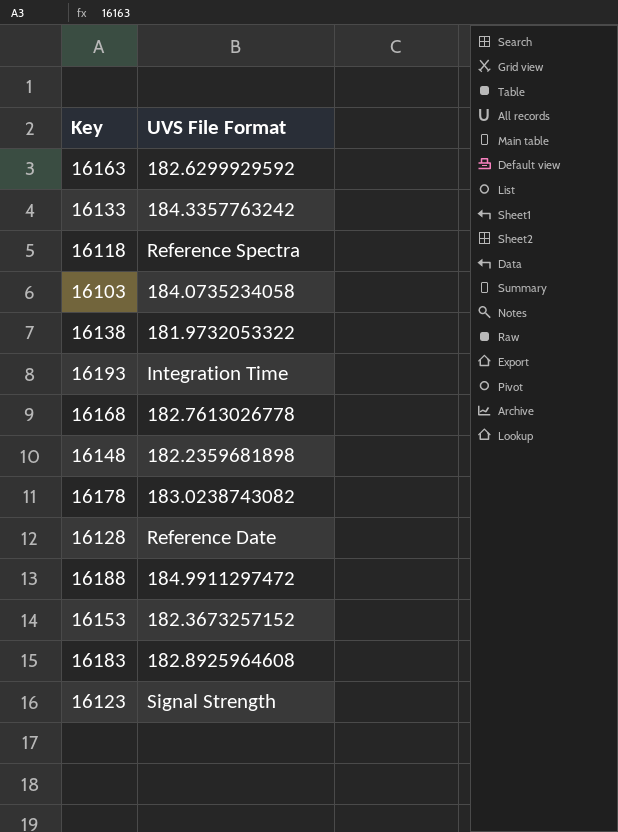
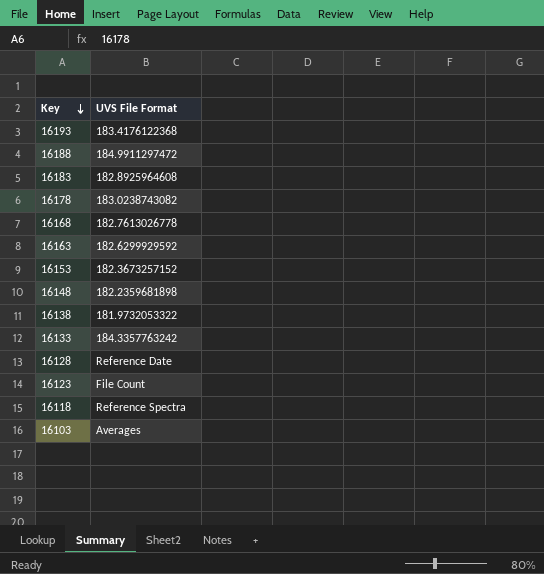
row order: none -> Key descending
16193 | UVS File Format: Integration Time -> 183.4176122368
16123 | UVS File Format: Signal Strength -> File Count
16103 | UVS File Format: 184.0735234058 -> Averages

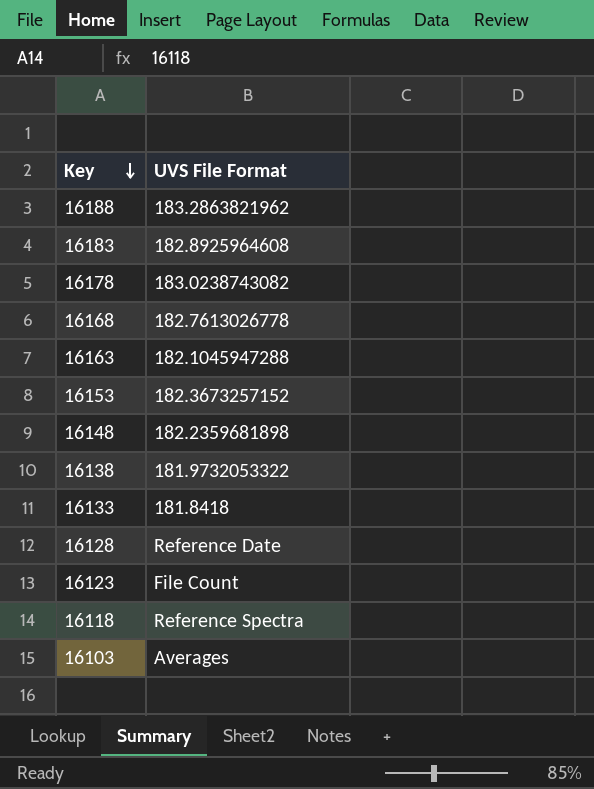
row 16193: 183.4176122368 -> none
16188 | UVS File Format: 184.9911297472 -> 183.2863821962
16163 | UVS File Format: 182.6299929592 -> 182.1045947288
16133 | UVS File Format: 184.3357763242 -> 181.8418

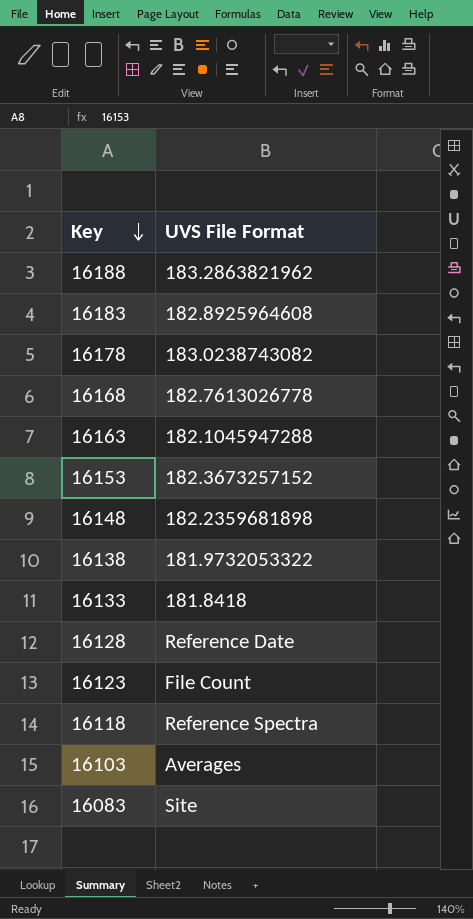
row 16083: none -> Site

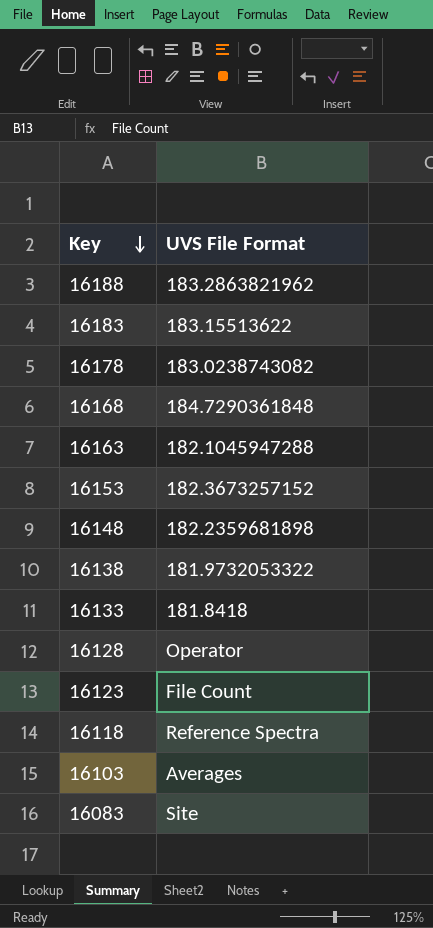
16183 | UVS File Format: 182.8925964608 -> 183.15513622
16168 | UVS File Format: 182.7613026778 -> 184.7290361848
16128 | UVS File Format: Reference Date -> Operator

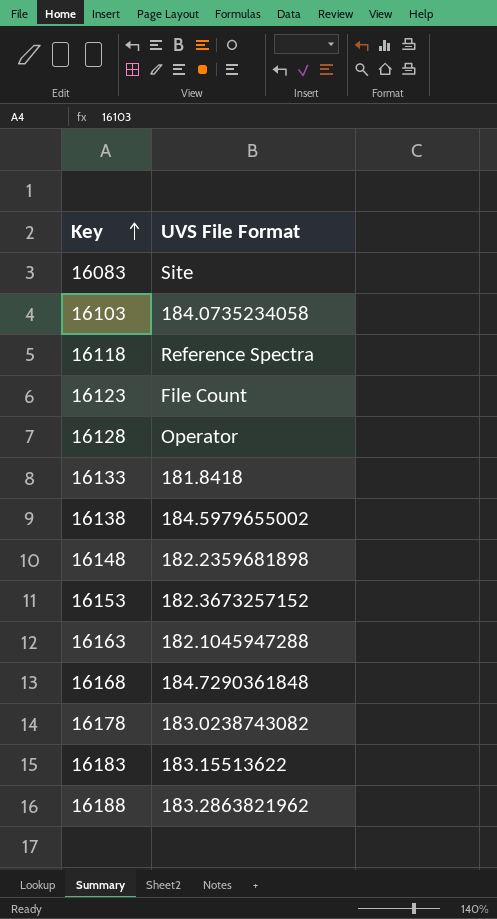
row order: Key descending -> Key ascending
16103 | UVS File Format: Averages -> 184.0735234058
16138 | UVS File Format: 181.9732053322 -> 184.5979655002

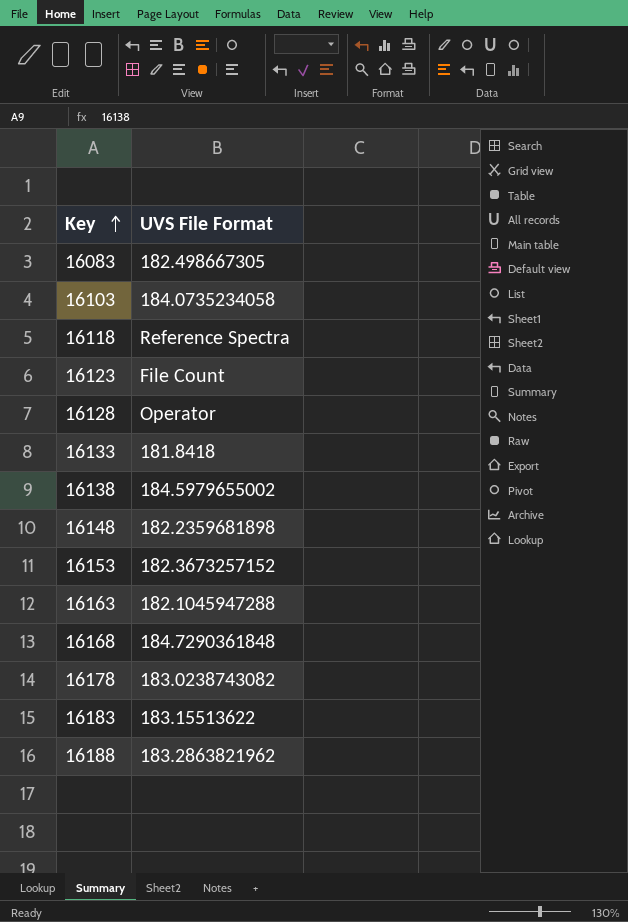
16083 | UVS File Format: Site -> 182.498667305

